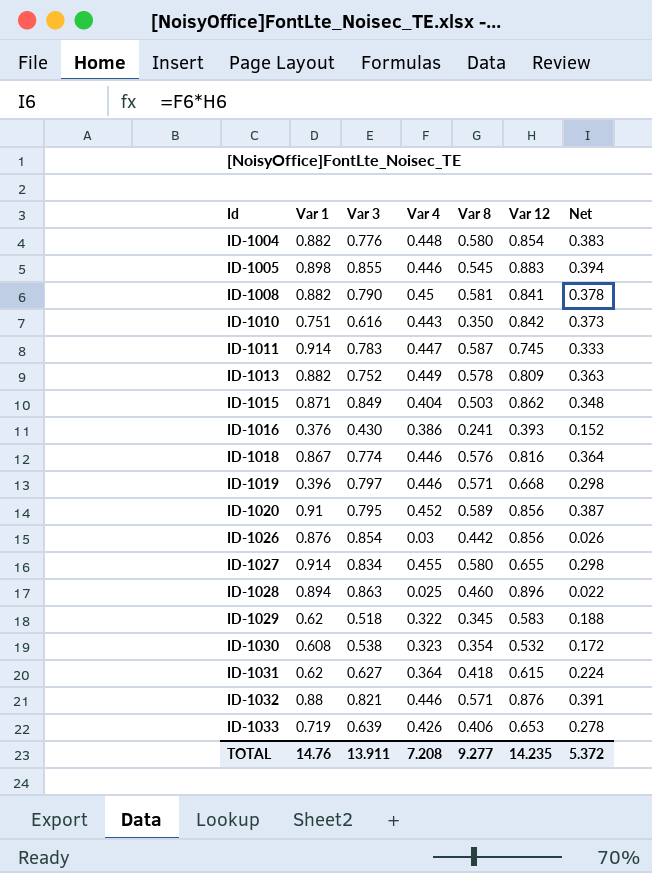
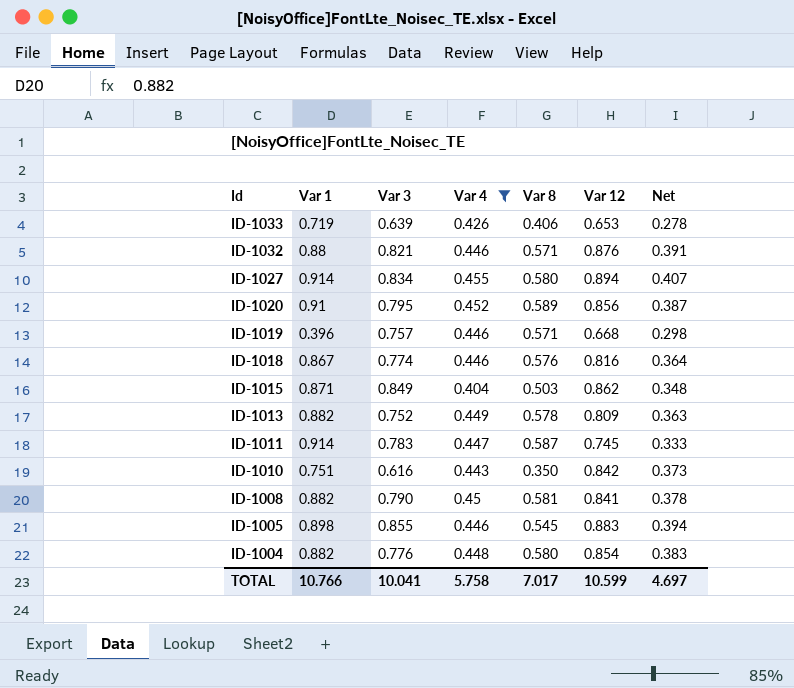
filter: none -> Var 4 >= 0.404
row order: Id ascending -> Id descending
ID-1027 | Var 12: 0.655 -> 0.894
ID-1027 | Net: 0.298 -> 0.407
ID-1019 | Var 3: 0.797 -> 0.757
TOTAL | Var 1: 14.76 -> 10.766
TOTAL | Var 3: 13.911 -> 10.041
TOTAL | Var 4: 7.208 -> 5.758
TOTAL | Var 8: 9.277 -> 7.017
TOTAL | Var 12: 14.235 -> 10.599
TOTAL | Net: 5.372 -> 4.697

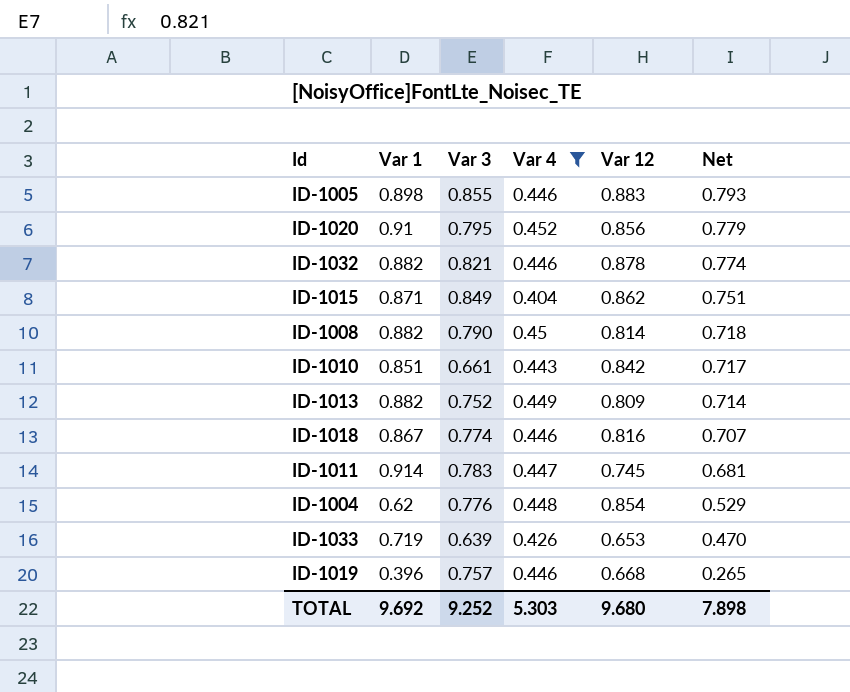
row order: Id descending -> Net descending
column Var 8 | position: 5 -> none
column Net | formula: [Var 4] * [Var 12] -> [Var 1] * [Var 12]
row ID-1027: 0.914 | 0.834 | 0.455 | 0.580 | 0.894 | 0.407 -> none
ID-1032 | Var 1: 0.88 -> 0.882
ID-1032 | Var 12: 0.876 -> 0.878
ID-1008 | Var 12: 0.841 -> 0.814
ID-1010 | Var 1: 0.751 -> 0.851
ID-1010 | Var 3: 0.616 -> 0.661
ID-1004 | Var 1: 0.882 -> 0.62
TOTAL | Var 1: 10.766 -> 9.692
TOTAL | Var 3: 10.041 -> 9.252
TOTAL | Var 4: 5.758 -> 5.303
TOTAL | Var 12: 10.599 -> 9.680
TOTAL | Net: 4.697 -> 7.898

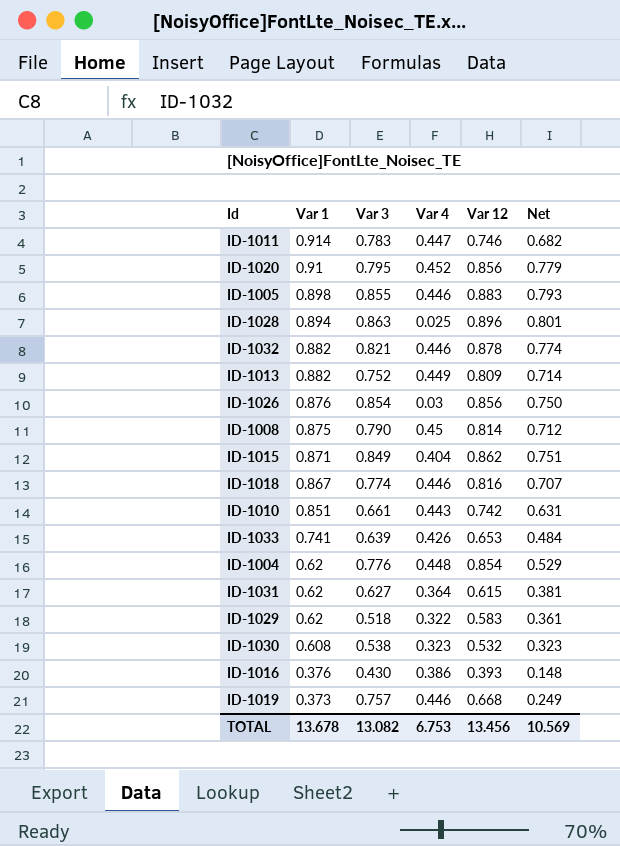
filter: Var 4 >= 0.404 -> none
row order: Net descending -> Var 1 descending
ID-1011 | Var 12: 0.745 -> 0.746
ID-1011 | Net: 0.681 -> 0.682
ID-1008 | Var 1: 0.882 -> 0.875
ID-1008 | Net: 0.718 -> 0.712
ID-1010 | Var 12: 0.842 -> 0.742
ID-1010 | Net: 0.717 -> 0.631
ID-1033 | Var 1: 0.719 -> 0.741
ID-1033 | Net: 0.470 -> 0.484
ID-1019 | Var 1: 0.396 -> 0.373
ID-1019 | Net: 0.265 -> 0.249
TOTAL | Var 1: 9.692 -> 13.678
TOTAL | Var 3: 9.252 -> 13.082
TOTAL | Var 4: 5.303 -> 6.753
TOTAL | Var 12: 9.680 -> 13.456
TOTAL | Net: 7.898 -> 10.569

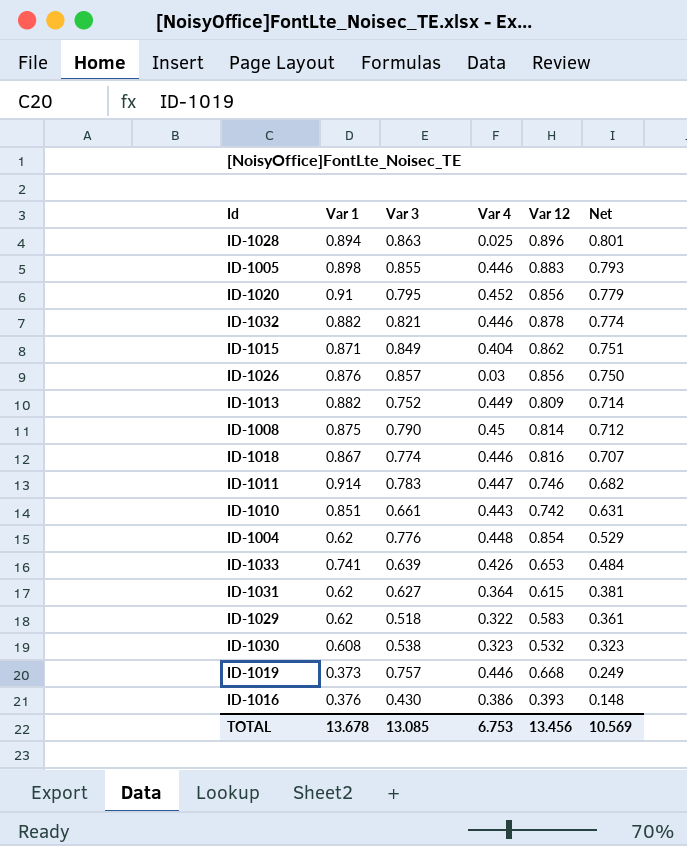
row order: Var 1 descending -> Net descending
ID-1026 | Var 3: 0.854 -> 0.857
TOTAL | Var 3: 13.082 -> 13.085

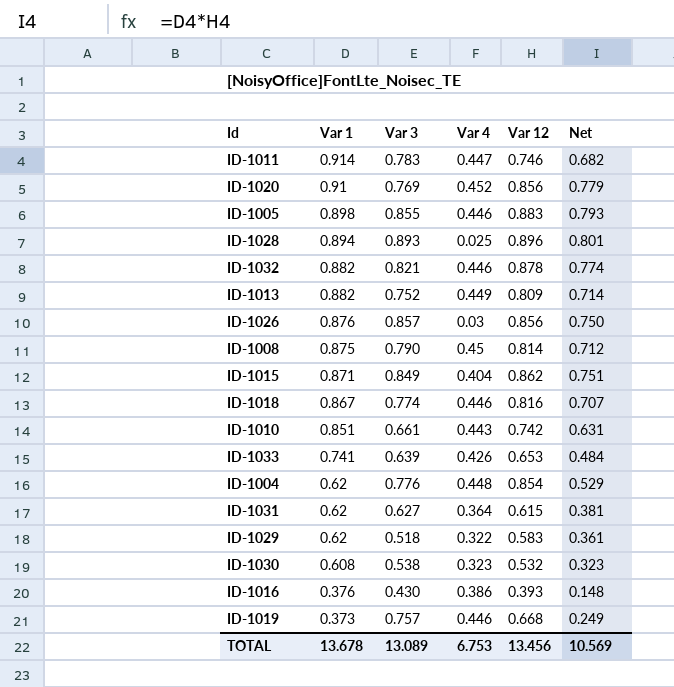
row order: Net descending -> Var 1 descending
ID-1020 | Var 3: 0.795 -> 0.769
ID-1028 | Var 3: 0.863 -> 0.893
TOTAL | Var 3: 13.085 -> 13.089

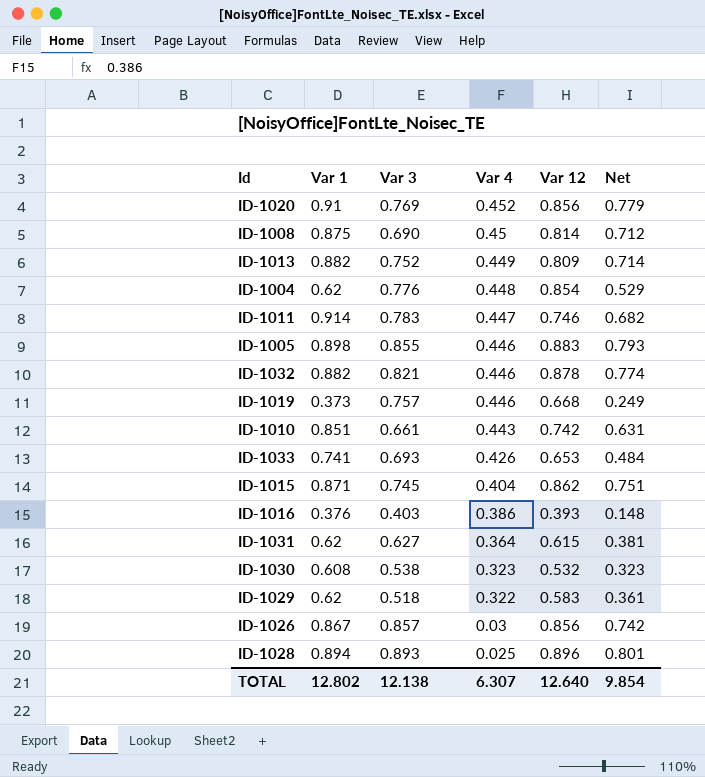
row order: Var 1 descending -> Var 4 descending
row ID-1018: 0.867 | 0.774 | 0.446 | 0.816 | 0.707 -> none
ID-1008 | Var 3: 0.790 -> 0.690
ID-1033 | Var 3: 0.639 -> 0.693
ID-1015 | Var 3: 0.849 -> 0.745
ID-1016 | Var 3: 0.430 -> 0.403
ID-1026 | Var 1: 0.876 -> 0.867
ID-1026 | Net: 0.750 -> 0.742
TOTAL | Var 1: 13.678 -> 12.802
TOTAL | Var 3: 13.089 -> 12.138
TOTAL | Var 4: 6.753 -> 6.307
TOTAL | Var 12: 13.456 -> 12.640
TOTAL | Net: 10.569 -> 9.854

